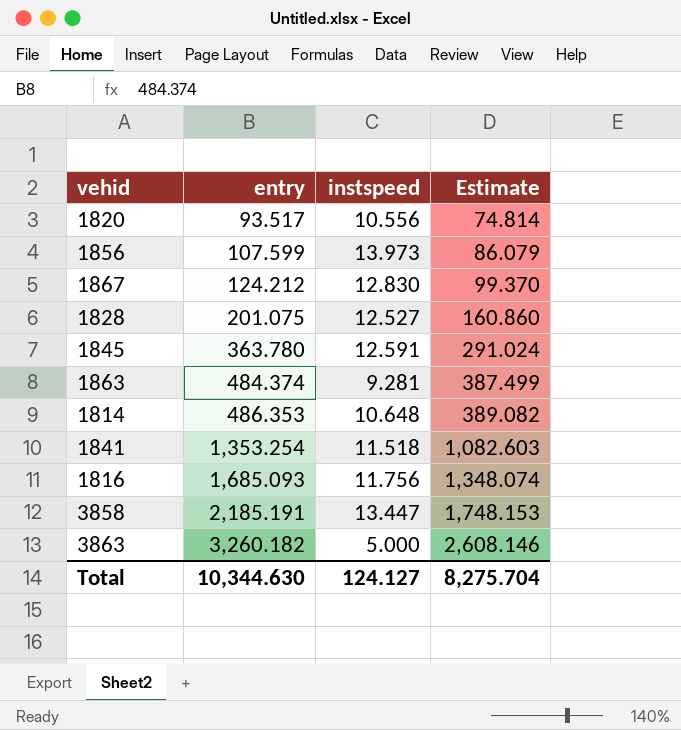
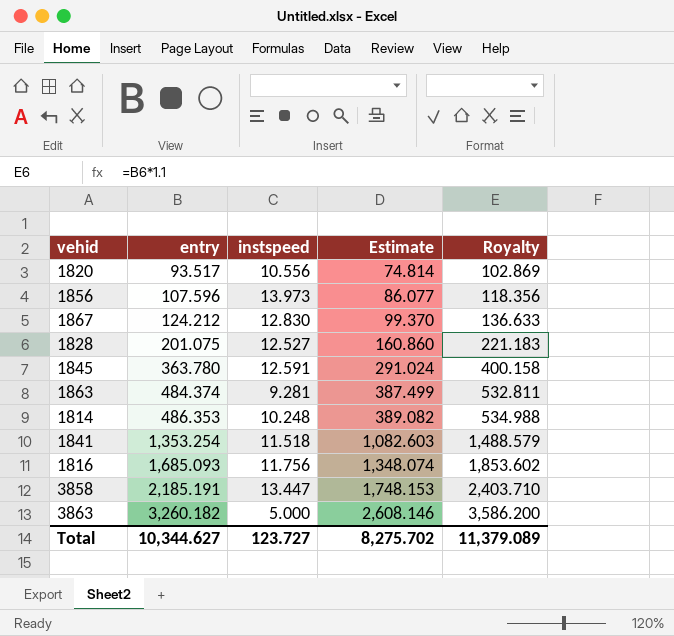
column Royalty | formula: none -> [entry] * 1.1
1856 | entry: 107.599 -> 107.596
1856 | Estimate: 86.079 -> 86.077
1814 | instspeed: 10.648 -> 10.248
Total | entry: 10,344.630 -> 10,344.627
Total | instspeed: 124.127 -> 123.727
Total | Estimate: 8,275.704 -> 8,275.702

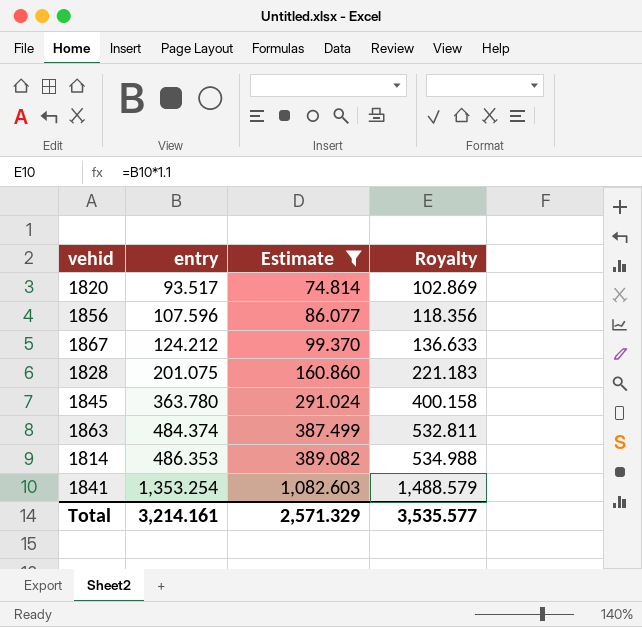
filter: none -> Estimate <= 1,082.603
column instspeed | position: 3 -> none
Total | entry: 10,344.627 -> 3,214.161
Total | Estimate: 8,275.702 -> 2,571.329
Total | Royalty: 11,379.089 -> 3,535.577

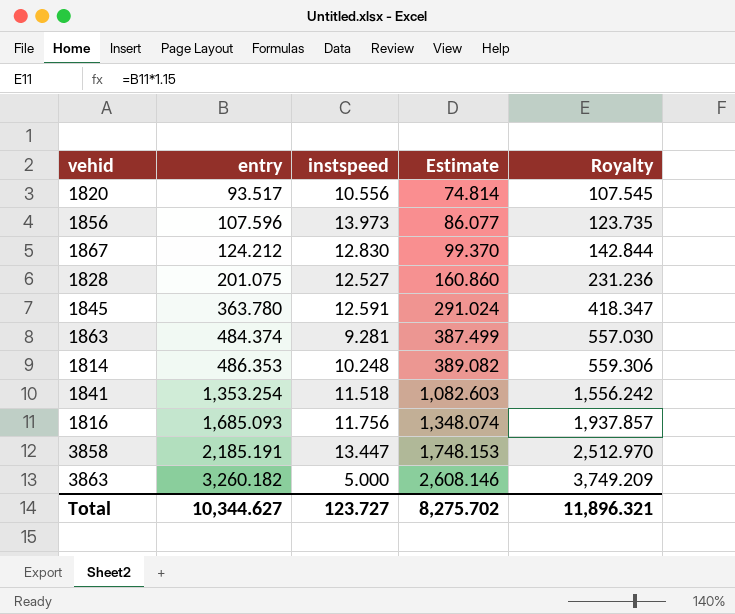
filter: Estimate <= 1,082.603 -> none
column instspeed | position: none -> 3
column Royalty | formula: [entry] * 1.1 -> [entry] * 1.15
Total | entry: 3,214.161 -> 10,344.627
Total | Estimate: 2,571.329 -> 8,275.702
Total | Royalty: 3,535.577 -> 11,896.321

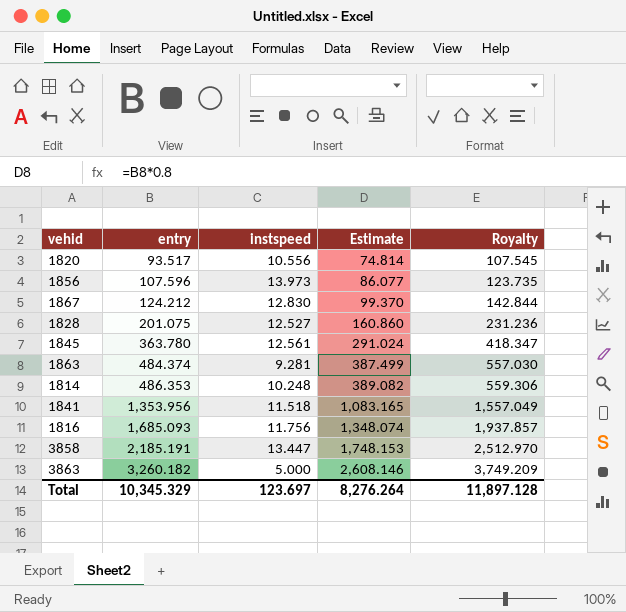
1845 | instspeed: 12.591 -> 12.561
1841 | entry: 1,353.254 -> 1,353.956
1841 | Estimate: 1,082.603 -> 1,083.165
1841 | Royalty: 1,556.242 -> 1,557.049
Total | entry: 10,344.627 -> 10,345.329
Total | instspeed: 123.727 -> 123.697
Total | Estimate: 8,275.702 -> 8,276.264
Total | Royalty: 11,896.321 -> 11,897.128

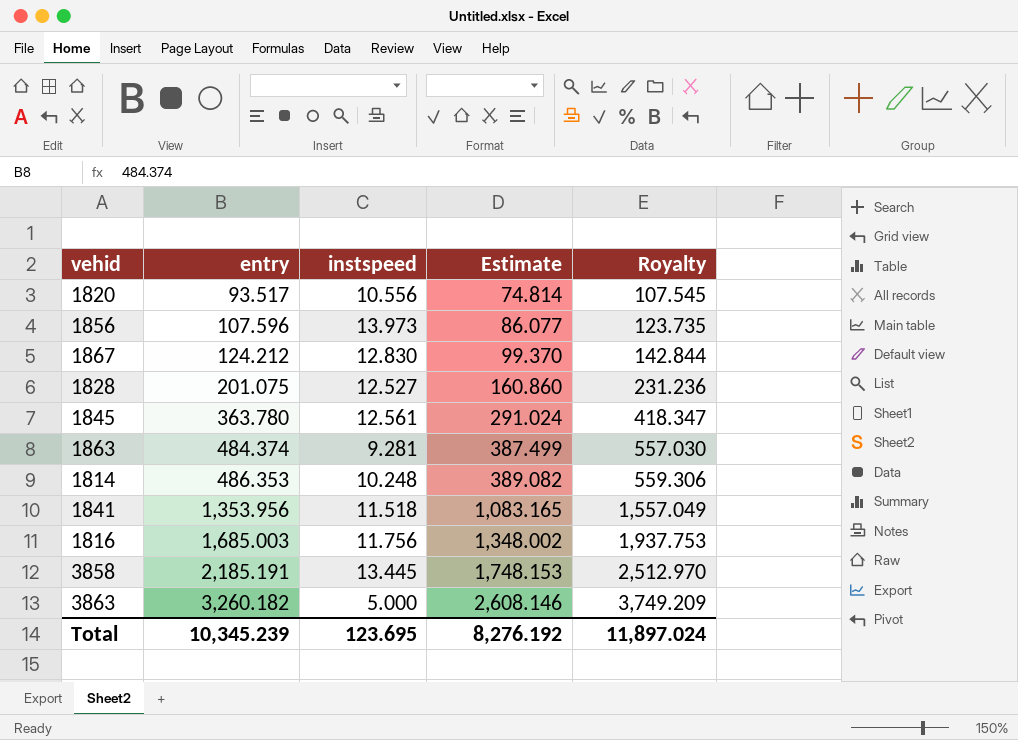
1816 | entry: 1,685.093 -> 1,685.003
1816 | Estimate: 1,348.074 -> 1,348.002
1816 | Royalty: 1,937.857 -> 1,937.753
3858 | instspeed: 13.447 -> 13.445
Total | entry: 10,345.329 -> 10,345.239
Total | instspeed: 123.697 -> 123.695
Total | Estimate: 8,276.264 -> 8,276.192
Total | Royalty: 11,897.128 -> 11,897.024

